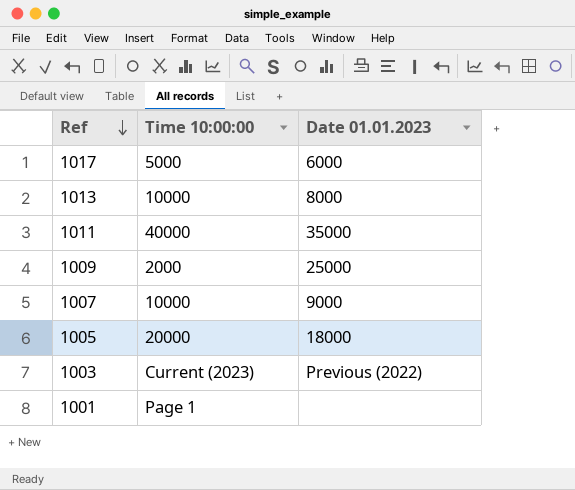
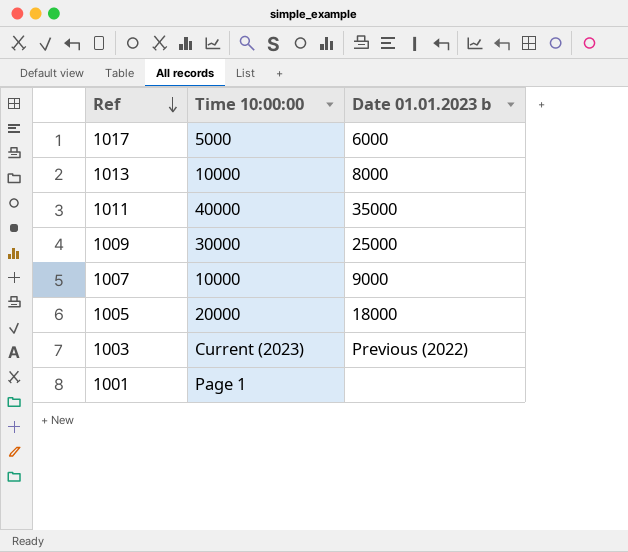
column name: Date 01.01.2023 -> Date 01.01.2023 b
1009 | Time 10:00:00: 2000 -> 30000

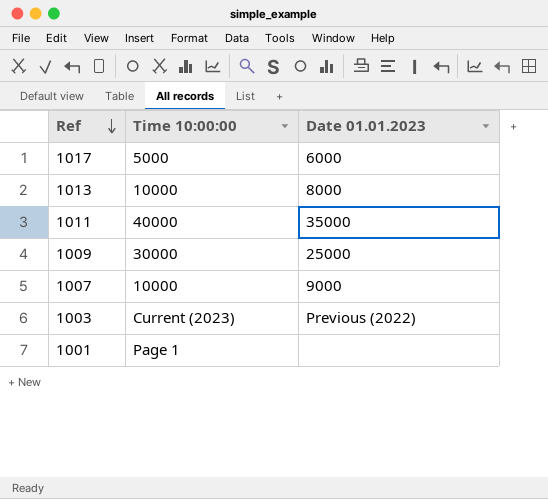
column name: Date 01.01.2023 b -> Date 01.01.2023
row 1005: 20000 | 18000 -> none

